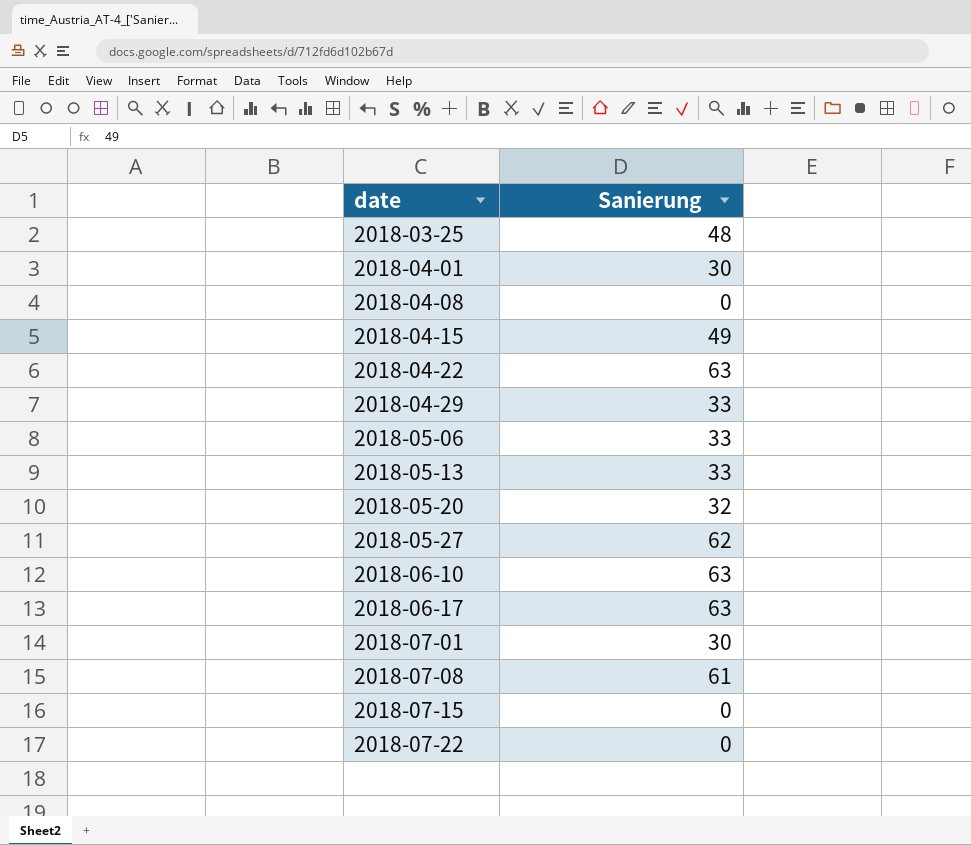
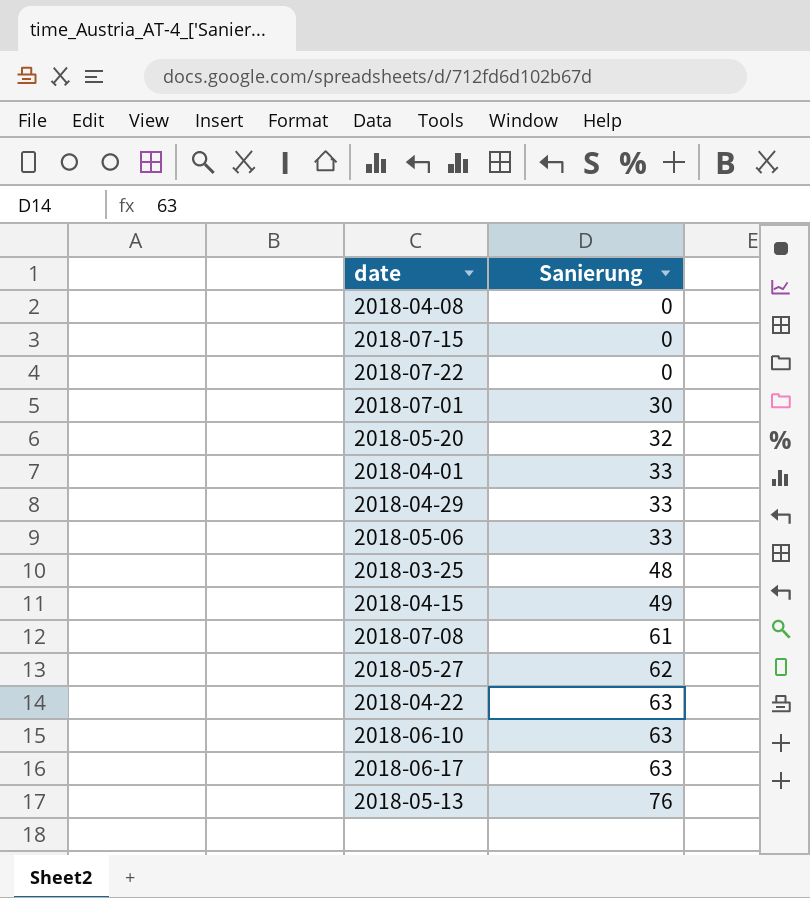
row order: date ascending -> Sanierung ascending
2018-04-01 | Sanierung: 30 -> 33
2018-05-13 | Sanierung: 33 -> 76

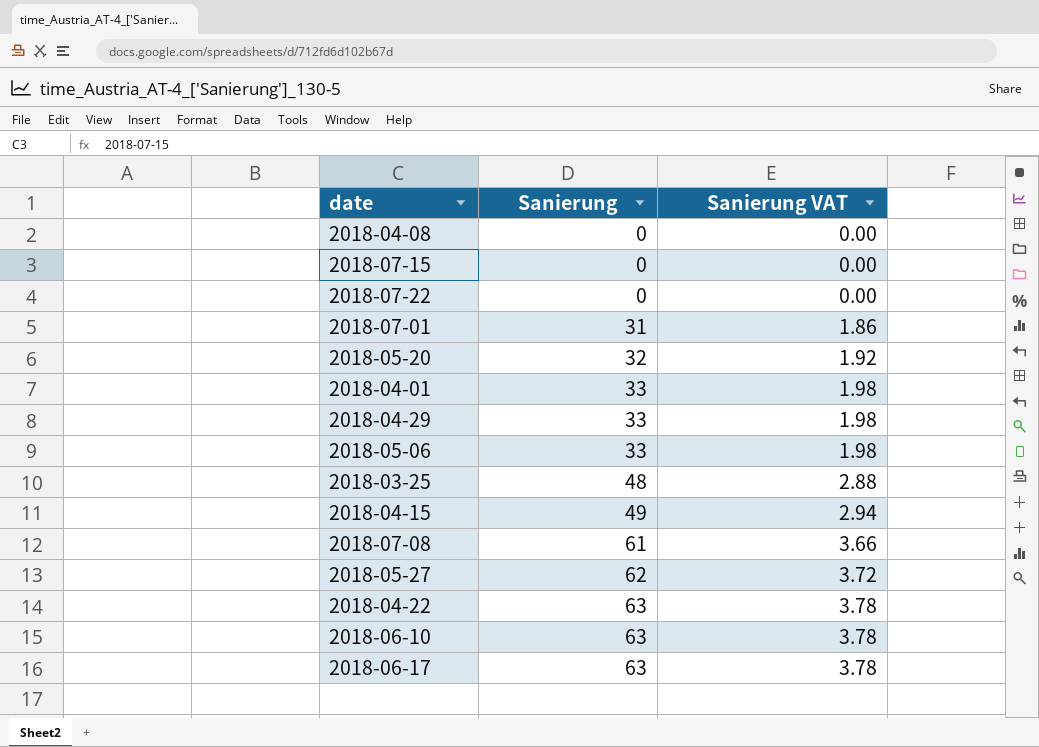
column Sanierung VAT | formula: none -> [Sanierung] * 0.06
row 2018-05-13: 76 -> none
2018-07-01 | Sanierung: 30 -> 31

